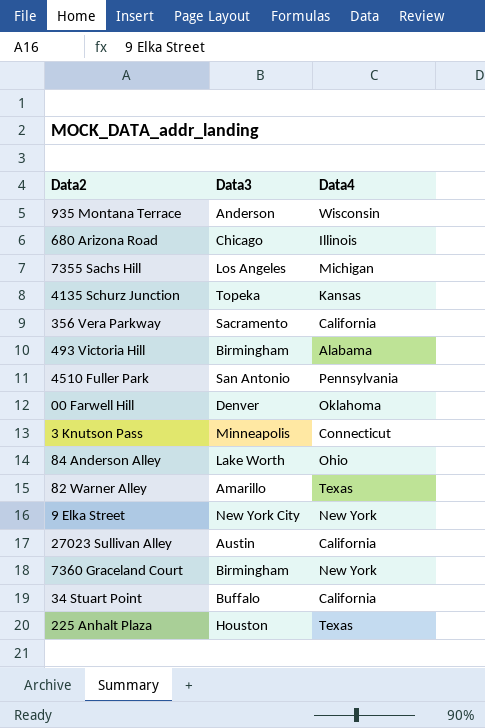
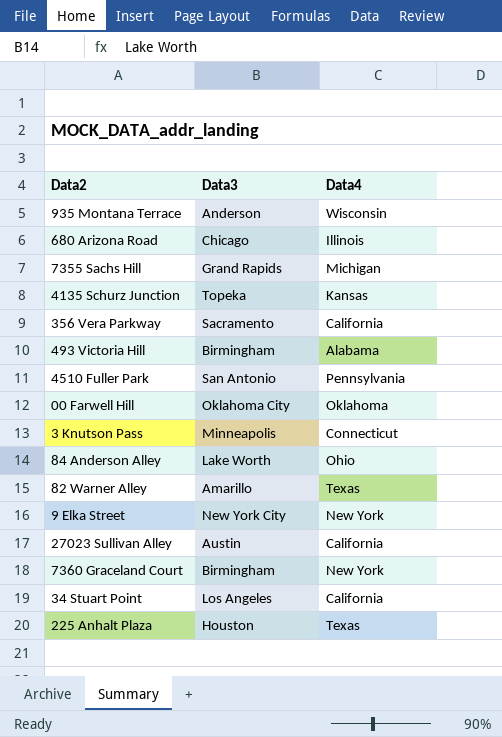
7355 Sachs Hill | Data3: Los Angeles -> Grand Rapids
00 Farwell Hill | Data3: Denver -> Oklahoma City
34 Stuart Point | Data3: Buffalo -> Los Angeles

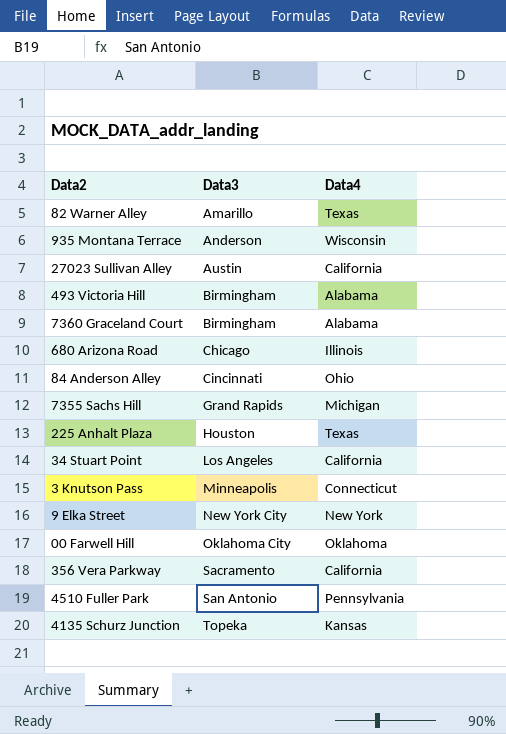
row order: none -> Data3 ascending
7360 Graceland Court | Data4: New York -> Alabama
84 Anderson Alley | Data3: Lake Worth -> Cincinnati

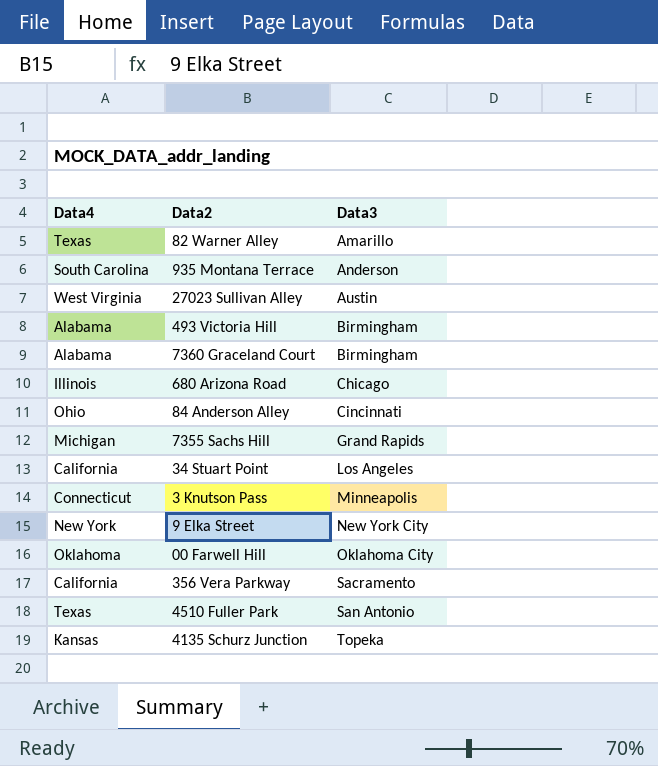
column Data4 | position: 3 -> 1
row 225 Anhalt Plaza: Houston | Texas -> none
935 Montana Terrace | Data4: Wisconsin -> South Carolina
27023 Sullivan Alley | Data4: California -> West Virginia
4510 Fuller Park | Data4: Pennsylvania -> Texas

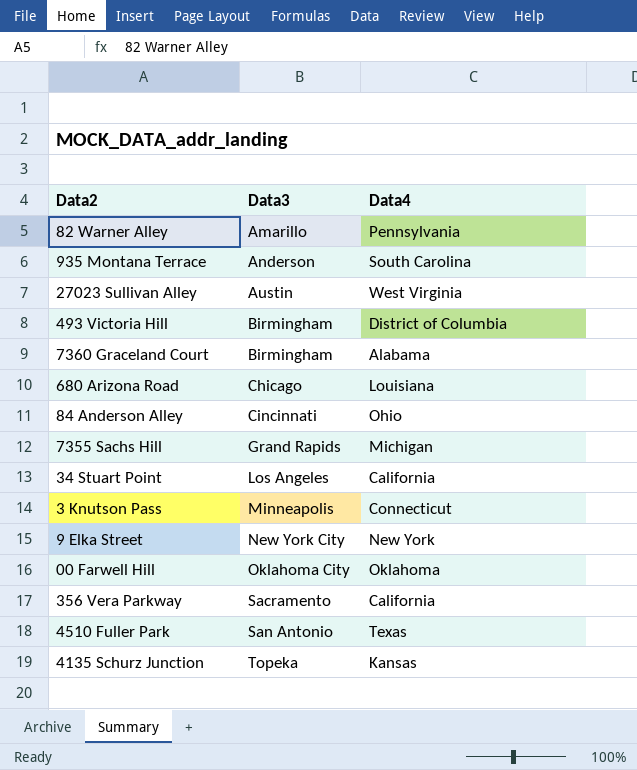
column Data4 | position: 1 -> 3
82 Warner Alley | Data4: Texas -> Pennsylvania
493 Victoria Hill | Data4: Alabama -> District of Columbia
680 Arizona Road | Data4: Illinois -> Louisiana

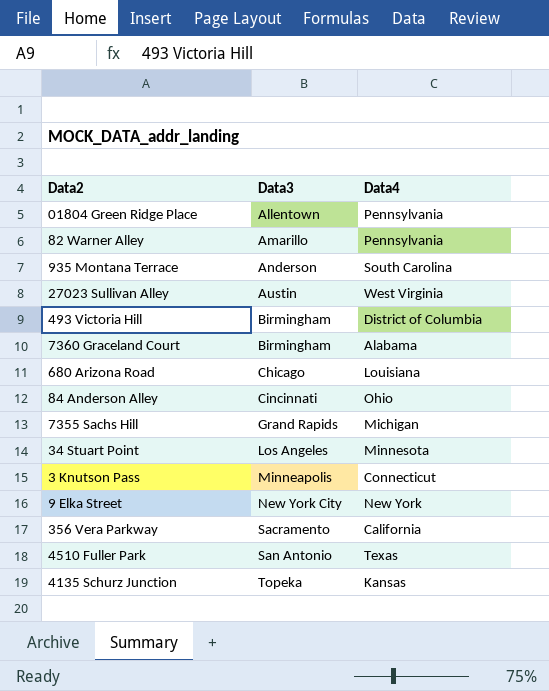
row 00 Farwell Hill: Oklahoma City | Oklahoma -> none
row 01804 Green Ridge Place: none -> Allentown | Pennsylvania
34 Stuart Point | Data4: California -> Minnesota

